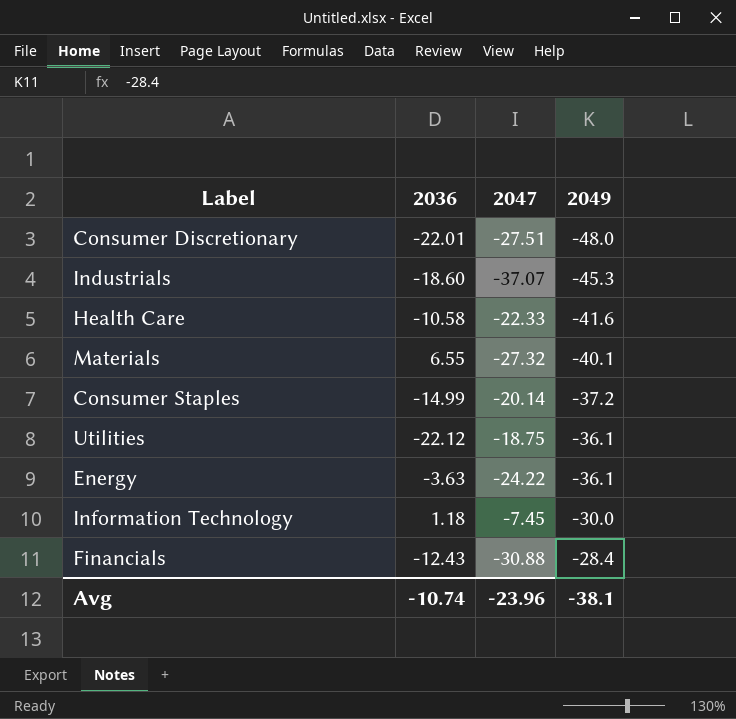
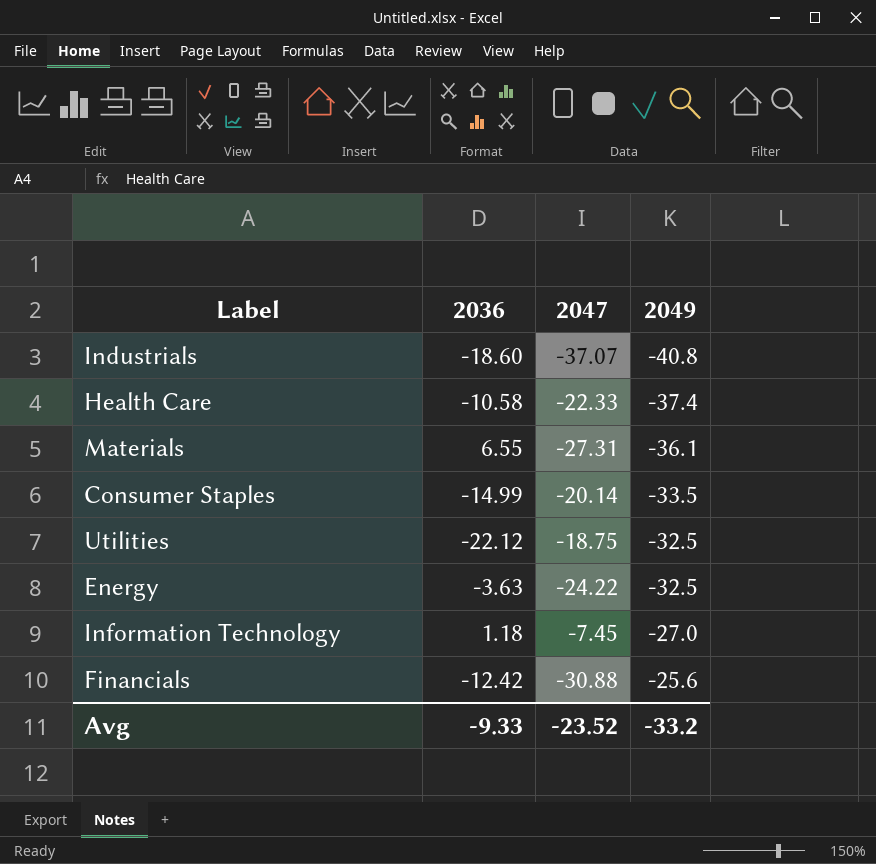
row Consumer Discretionary: -22.01 | -27.51 | -48.0 -> none
Industrials | 2049: -45.3 -> -40.8
Health Care | 2049: -41.6 -> -37.4
Materials | 2047: -27.32 -> -27.31
Materials | 2049: -40.1 -> -36.1
Consumer Staples | 2049: -37.2 -> -33.5
Utilities | 2049: -36.1 -> -32.5
Energy | 2049: -36.1 -> -32.5
Information Technology | 2049: -30.0 -> -27.0
Financials | 2036: -12.43 -> -12.42
Financials | 2049: -28.4 -> -25.6
Avg | 2036: -10.74 -> -9.33
Avg | 2047: -23.96 -> -23.52
Avg | 2049: -38.1 -> -33.2

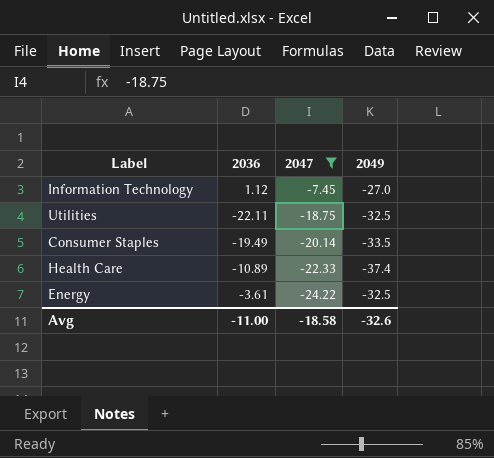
filter: none -> 2047 >= -24.22
row order: 2049 ascending -> 2047 descending
Information Technology | 2036: 1.18 -> 1.12
Utilities | 2036: -22.12 -> -22.11
Consumer Staples | 2036: -14.99 -> -19.49
Health Care | 2036: -10.58 -> -10.89
Energy | 2036: -3.63 -> -3.61
Avg | 2036: -9.33 -> -11.00
Avg | 2047: -23.52 -> -18.58
Avg | 2049: -33.2 -> -32.6

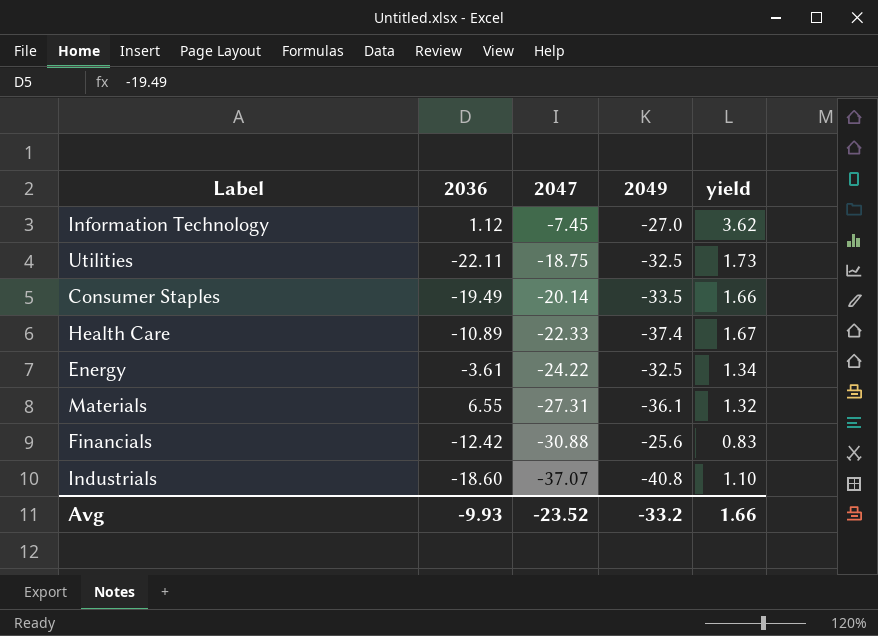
filter: 2047 >= -24.22 -> none
column yield | formula: none -> [2049] / [2047]
Avg | 2036: -11.00 -> -9.93
Avg | 2047: -18.58 -> -23.52
Avg | 2049: -32.6 -> -33.2

